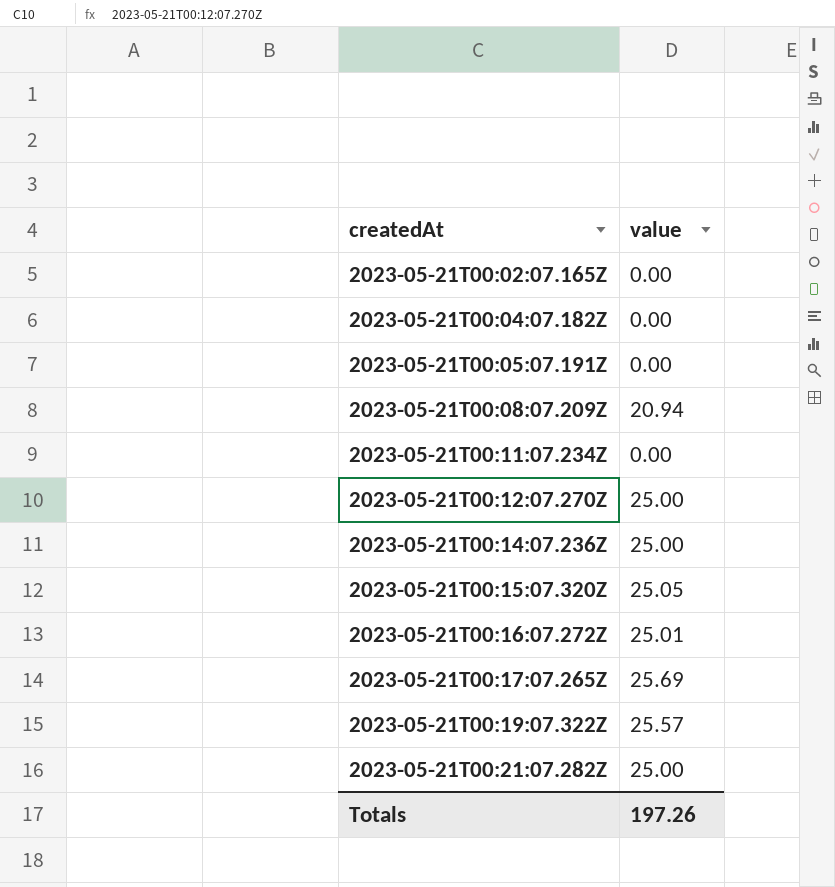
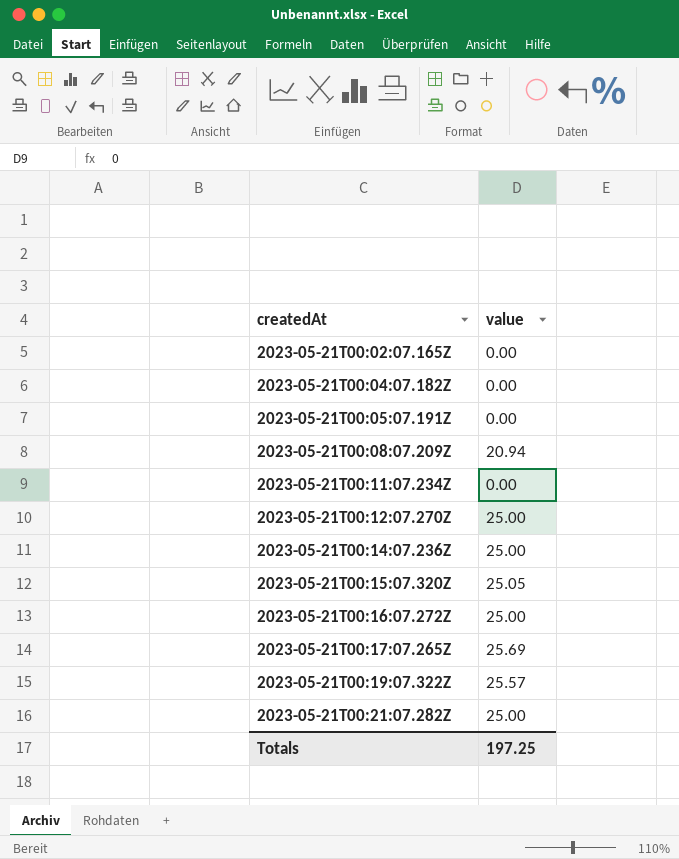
2023-05-21T00:16:07.272Z | value: 25.01 -> 25.00
Totals | value: 197.26 -> 197.25

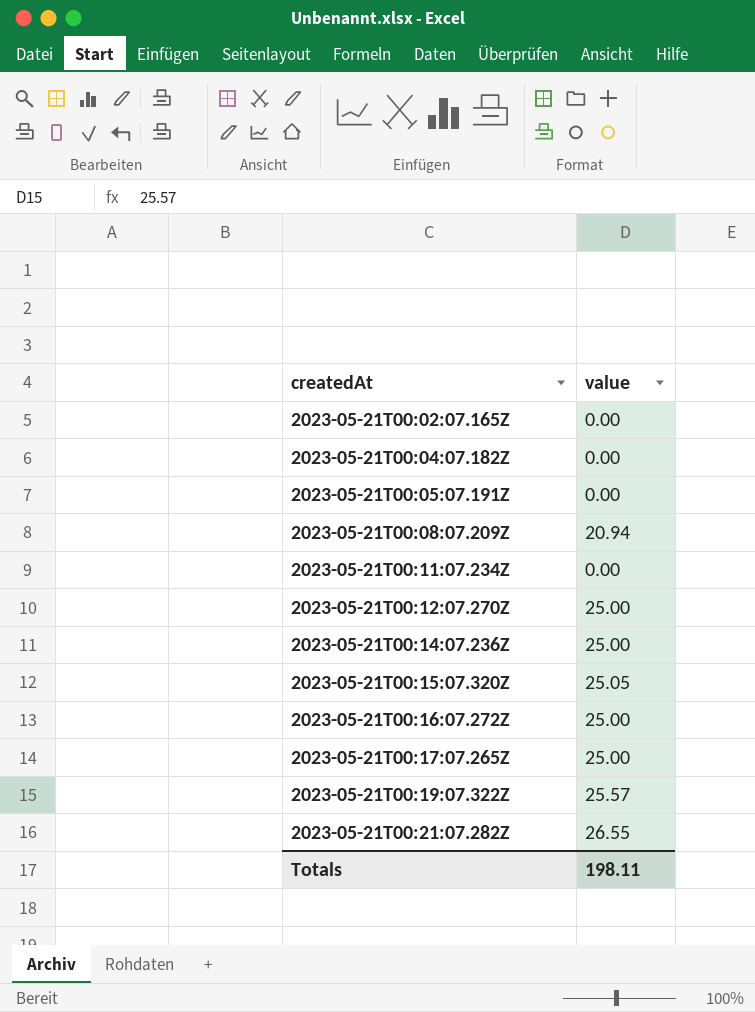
2023-05-21T00:17:07.265Z | value: 25.69 -> 25.00
2023-05-21T00:21:07.282Z | value: 25.00 -> 26.55
Totals | value: 197.25 -> 198.11

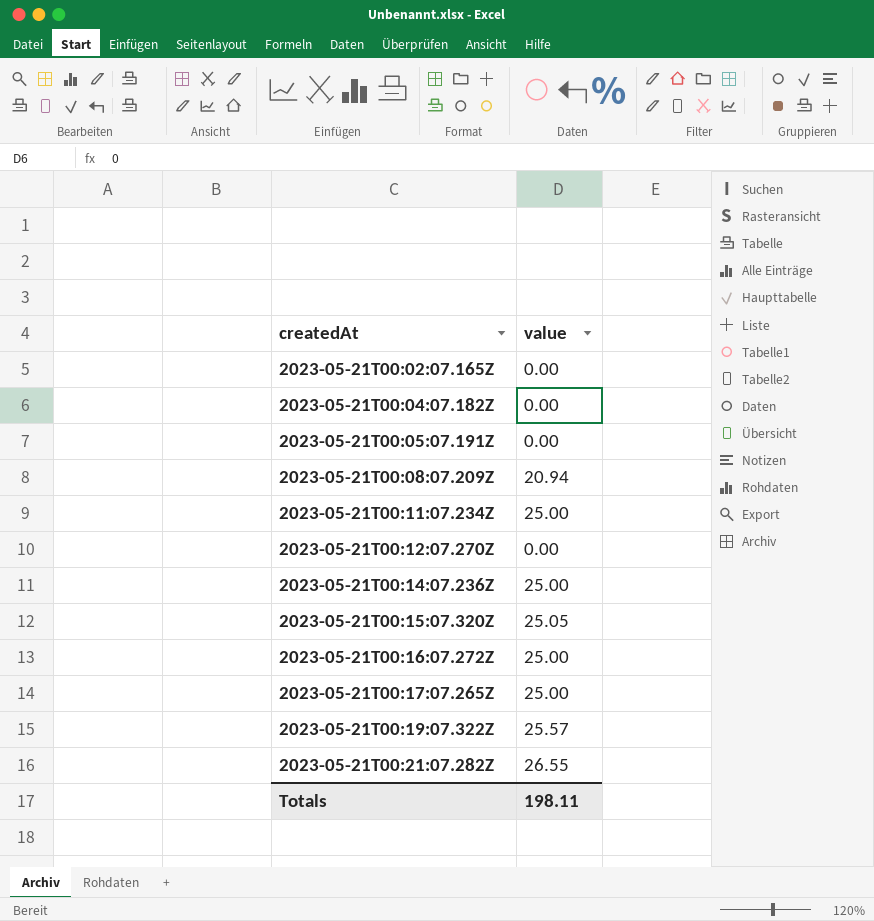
2023-05-21T00:11:07.234Z | value: 0.00 -> 25.00
2023-05-21T00:12:07.270Z | value: 25.00 -> 0.00

